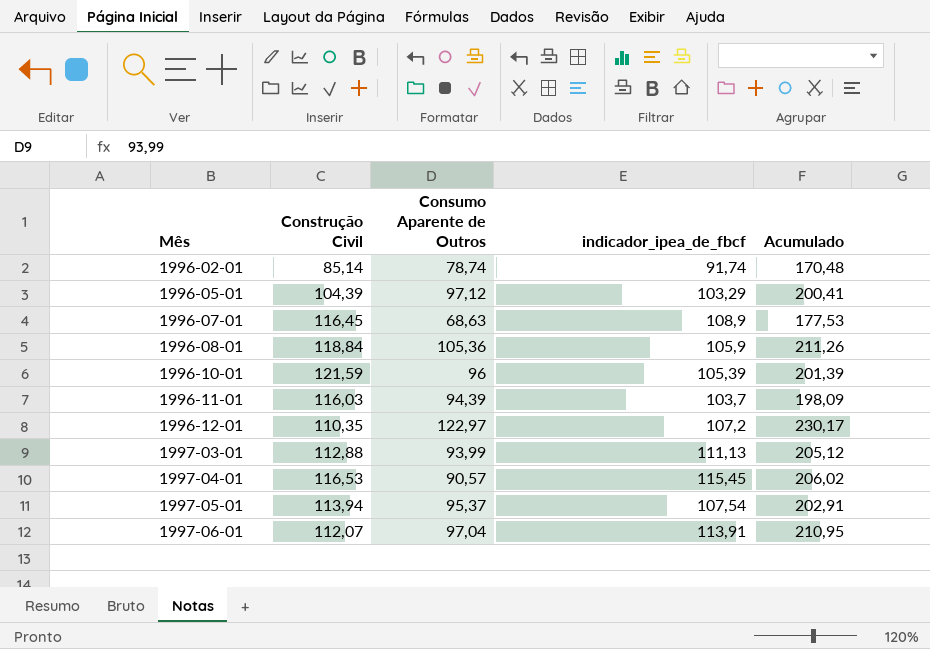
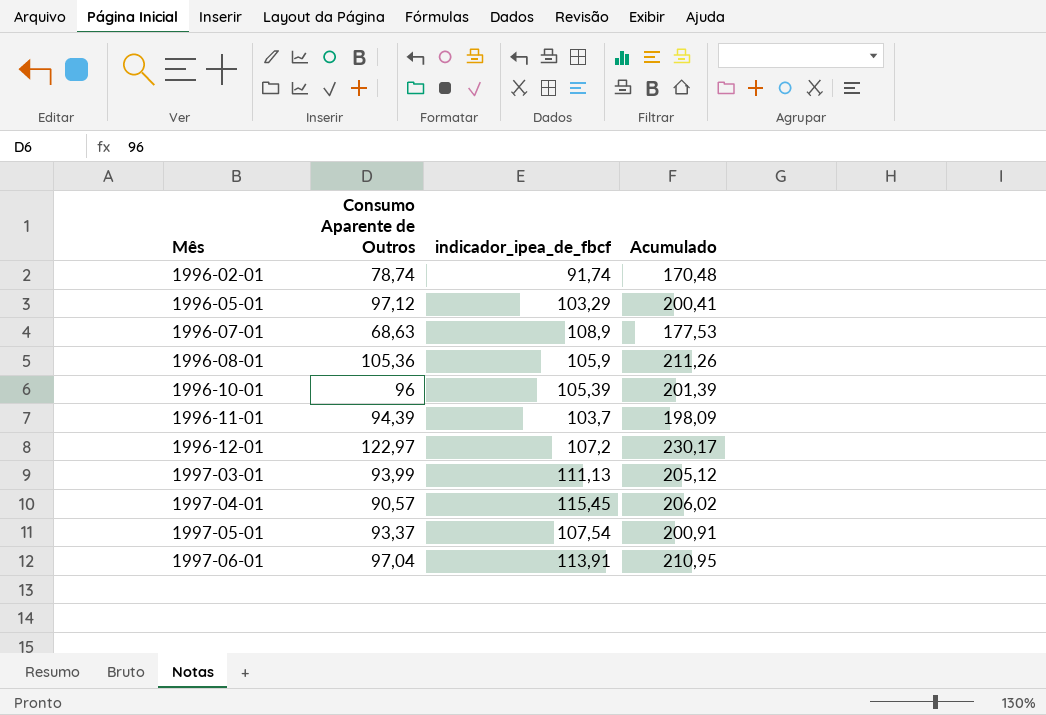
column Construção Civil | position: 2 -> none
1997-05-01 | Consumo Aparente de Outros: 95,37 -> 93,37
1997-05-01 | Acumulado: 202,91 -> 200,91

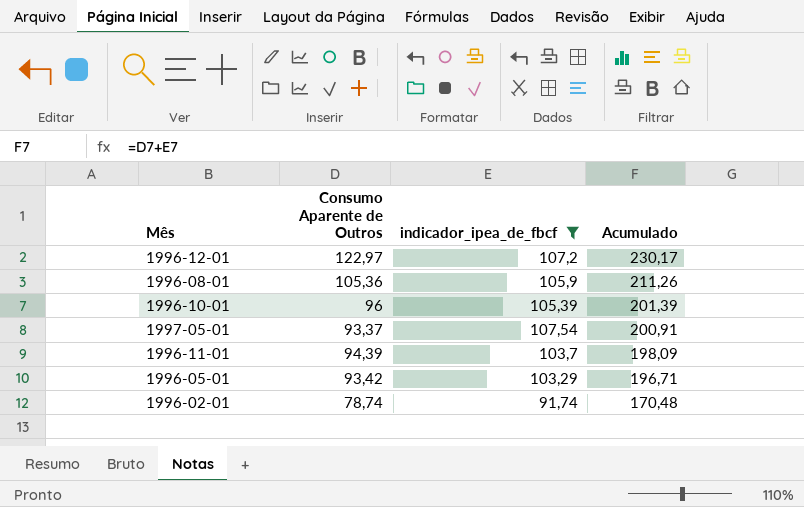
filter: none -> indicador_ipea_de_fbcf <= 107,54
row order: Mês ascending -> Acumulado descending
1996-05-01 | Consumo Aparente de Outros: 97,12 -> 93,42
1996-05-01 | Acumulado: 200,41 -> 196,71

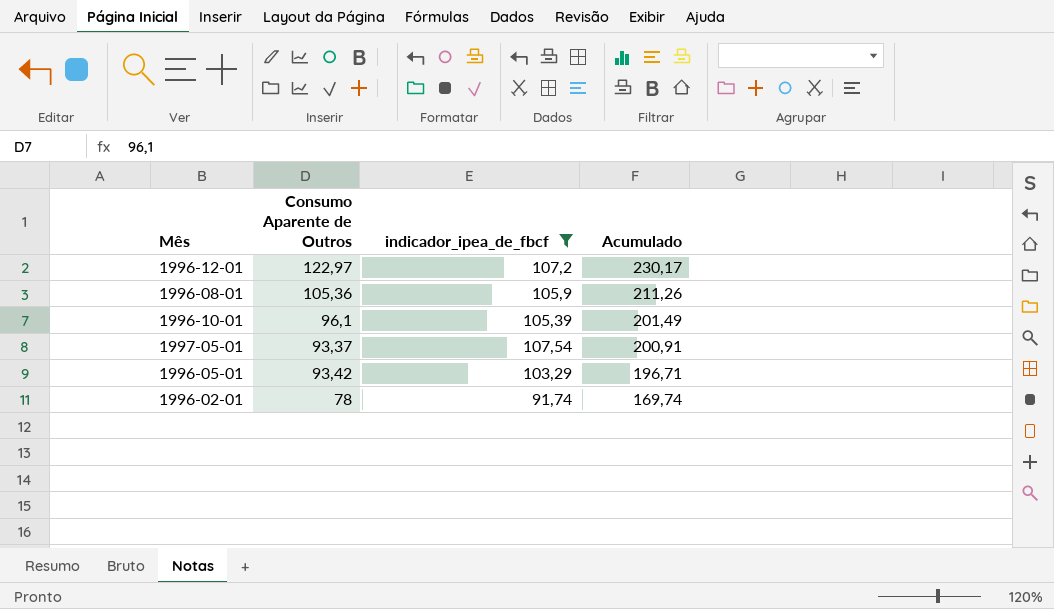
row 1996-11-01: 94,39 | 103,7 | 198,09 -> none
1996-10-01 | Consumo Aparente de Outros: 96 -> 96,1
1996-10-01 | Acumulado: 201,39 -> 201,49
1996-02-01 | Consumo Aparente de Outros: 78,74 -> 78
1996-02-01 | Acumulado: 170,48 -> 169,74

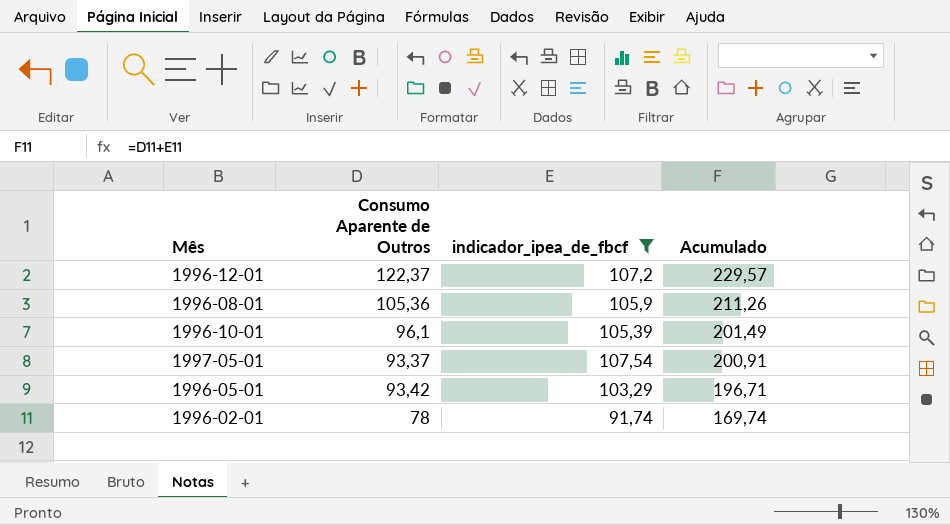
1996-12-01 | Consumo Aparente de Outros: 122,97 -> 122,37
1996-12-01 | Acumulado: 230,17 -> 229,57

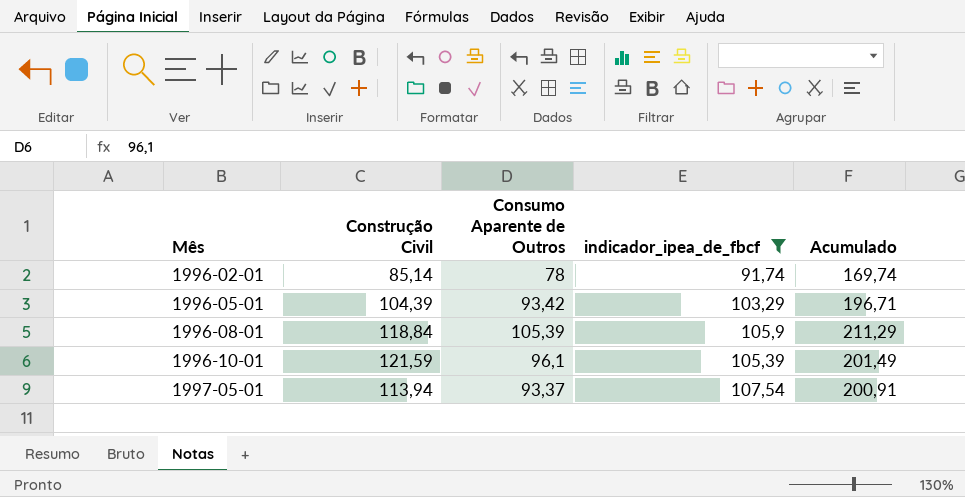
row order: Acumulado descending -> Mês ascending
column Construção Civil | position: none -> 2
row 1996-12-01: 122,37 | 107,2 | 229,57 -> none
1996-08-01 | Consumo Aparente de Outros: 105,36 -> 105,39
1996-08-01 | Acumulado: 211,26 -> 211,29

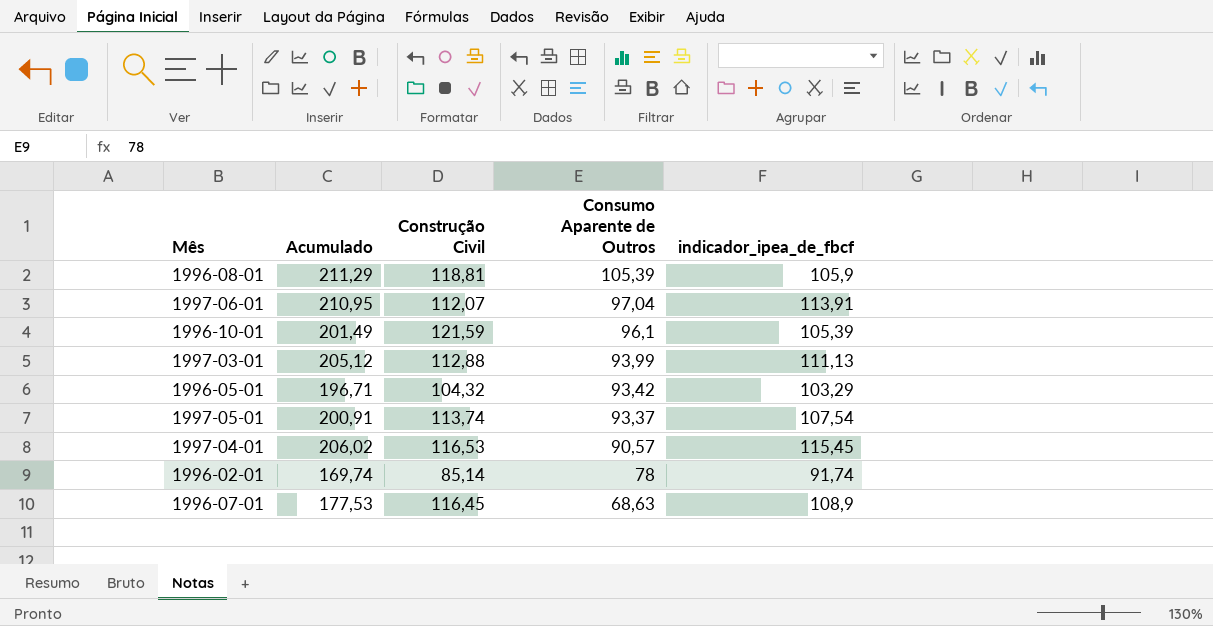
filter: indicador_ipea_de_fbcf <= 107,54 -> none
row order: Mês ascending -> Consumo Aparente de Outros descending
column Acumulado | position: 5 -> 2
1996-08-01 | Construção Civil: 118,84 -> 118,81
1996-05-01 | Construção Civil: 104,39 -> 104,32
1997-05-01 | Construção Civil: 113,94 -> 113,74

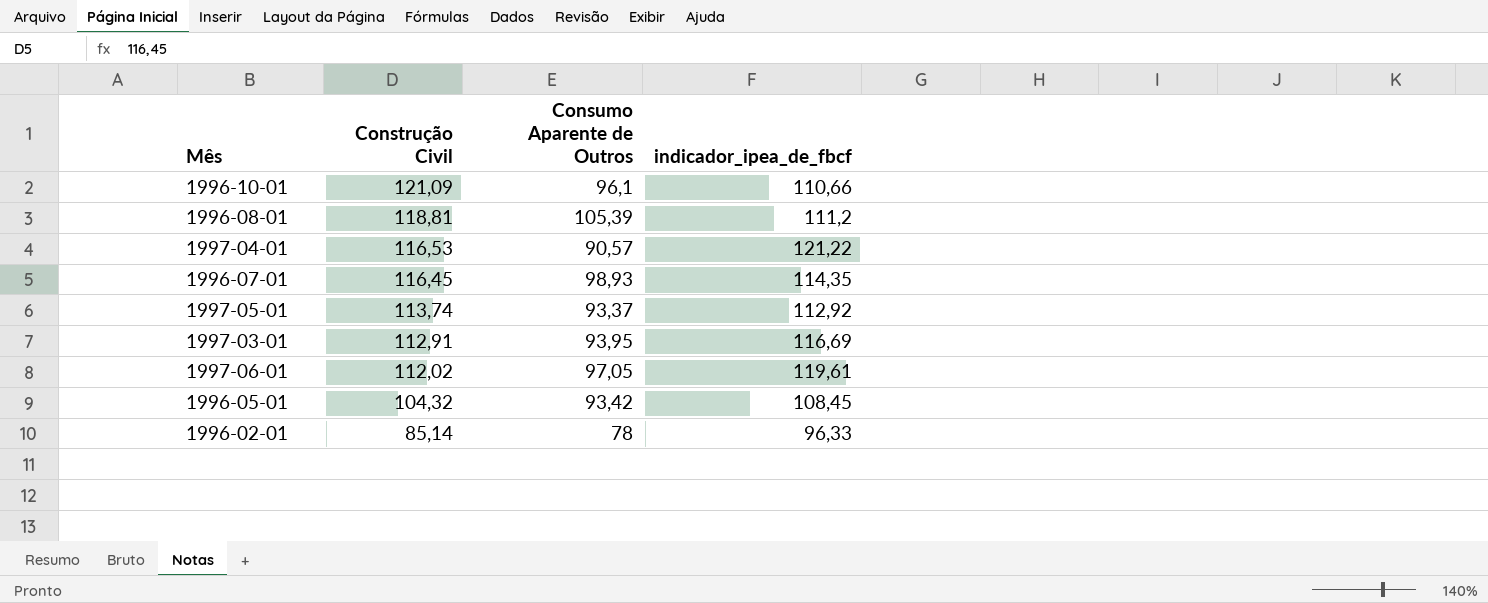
row order: Consumo Aparente de Outros descending -> Construção Civil descending
column Acumulado | formula: [Consumo Aparente de Outros] + [indicador_ipea_de_fbcf] -> none
1996-10-01 | Construção Civil: 121,59 -> 121,09
1996-10-01 | indicador_ipea_de_fbcf: 105,39 -> 110,66
1996-08-01 | indicador_ipea_de_fbcf: 105,9 -> 111,2
1997-04-01 | indicador_ipea_de_fbcf: 115,45 -> 121,22
1996-07-01 | Consumo Aparente de Outros: 68,63 -> 98,93
1996-07-01 | indicador_ipea_de_fbcf: 108,9 -> 114,35
1997-05-01 | indicador_ipea_de_fbcf: 107,54 -> 112,92
1997-03-01 | Construção Civil: 112,88 -> 112,91
1997-03-01 | Consumo Aparente de Outros: 93,99 -> 93,95
1997-03-01 | indicador_ipea_de_fbcf: 111,13 -> 116,69
1997-06-01 | Construção Civil: 112,07 -> 112,02
1997-06-01 | Consumo Aparente de Outros: 97,04 -> 97,05
1997-06-01 | indicador_ipea_de_fbcf: 113,91 -> 119,61
1996-05-01 | indicador_ipea_de_fbcf: 103,29 -> 108,45
1996-02-01 | indicador_ipea_de_fbcf: 91,74 -> 96,33

